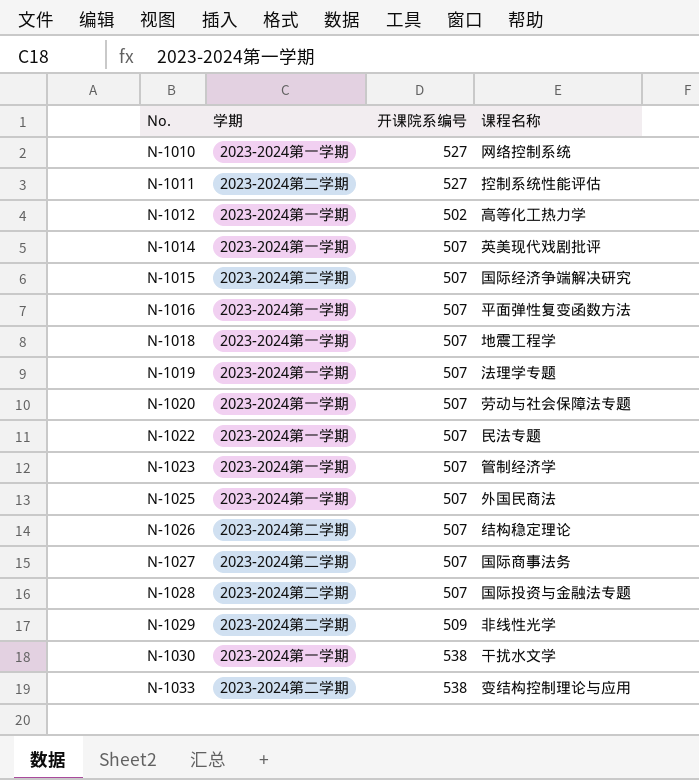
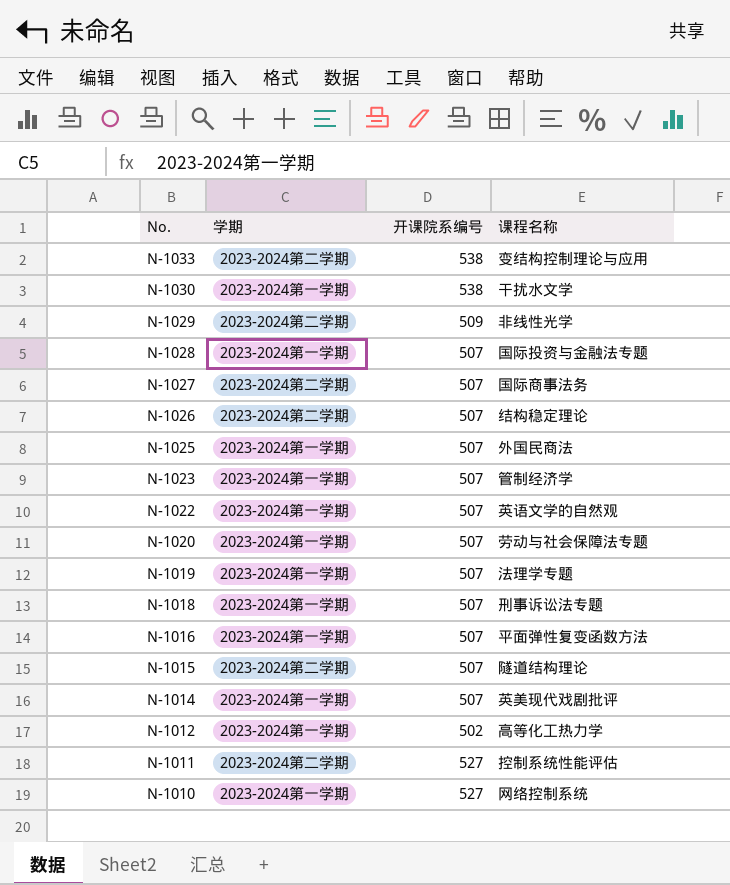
row order: No. ascending -> No. descending
N-1028 | 学期: 2023-2024第二学期 -> 2023-2024第一学期
N-1022 | 课程名称: 民法专题 -> 英语文学的自然观
N-1018 | 课程名称: 地震工程学 -> 刑事诉讼法专题
N-1015 | 课程名称: 国际经济争端解决研究 -> 隧道结构理论

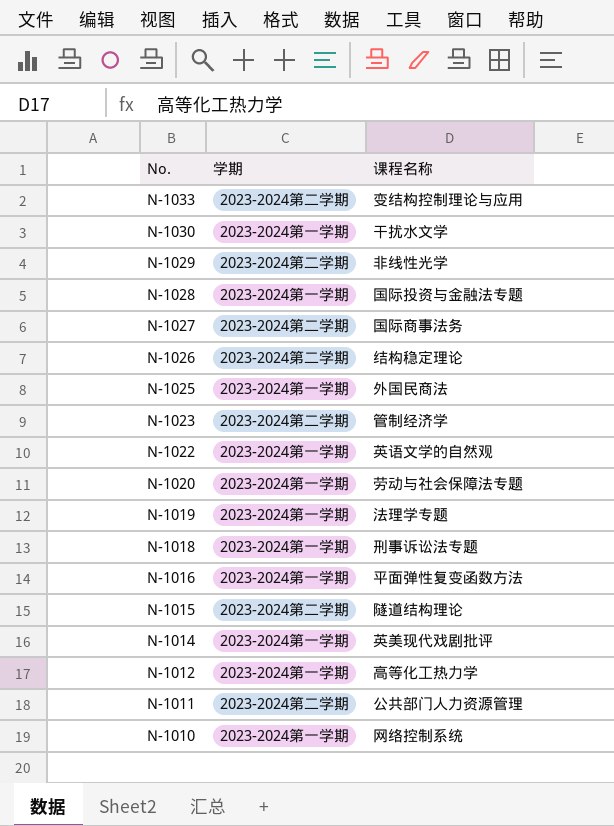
column 开课院系编号 | position: 3 -> none
N-1023 | 学期: 2023-2024第一学期 -> 2023-2024第二学期
N-1011 | 课程名称: 控制系统性能评估 -> 公共部门人力资源管理

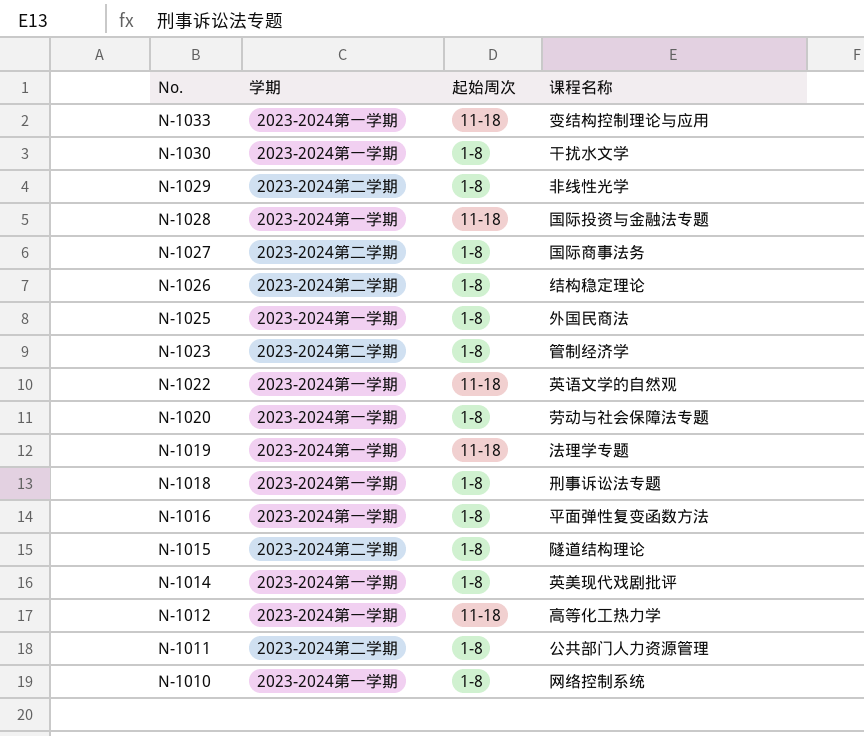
column 起始周次 | position: none -> 3
N-1033 | 学期: 2023-2024第二学期 -> 2023-2024第一学期

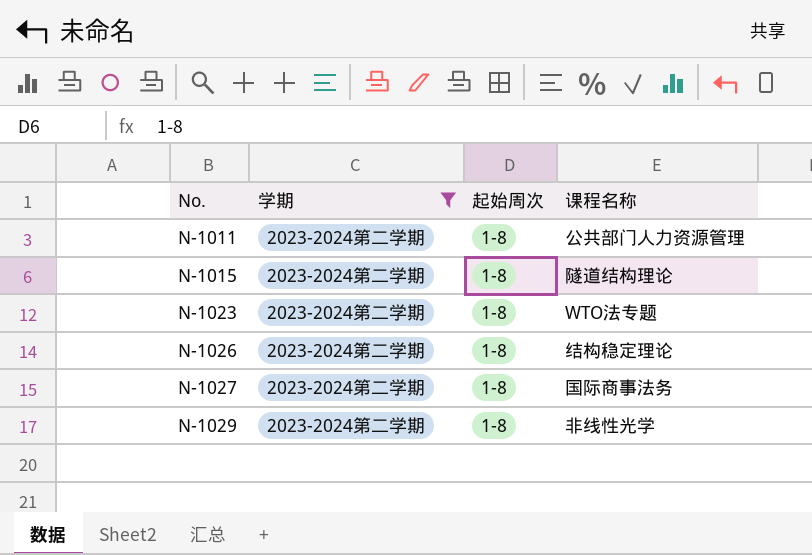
filter: none -> 学期 = 2023-2024第二学期
row order: No. descending -> No. ascending
N-1023 | 课程名称: 管制经济学 -> WTO法专题

